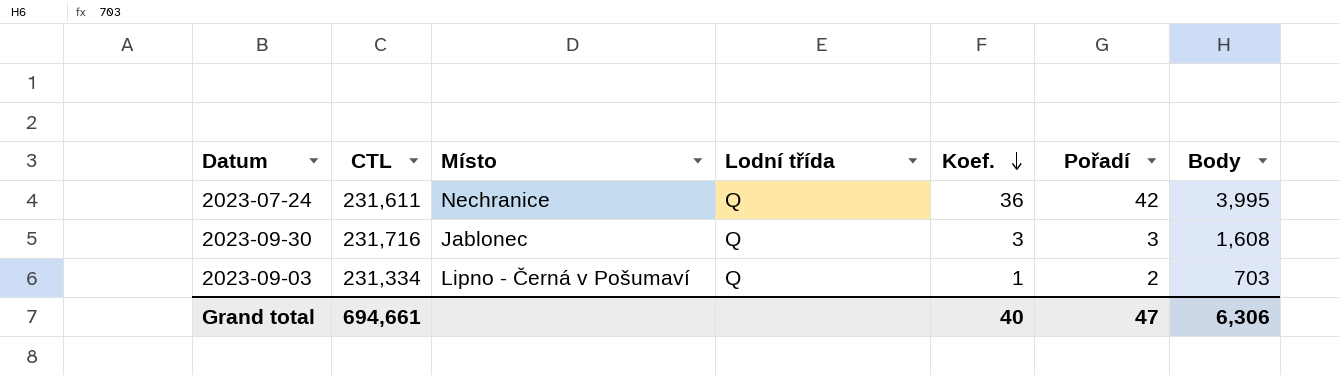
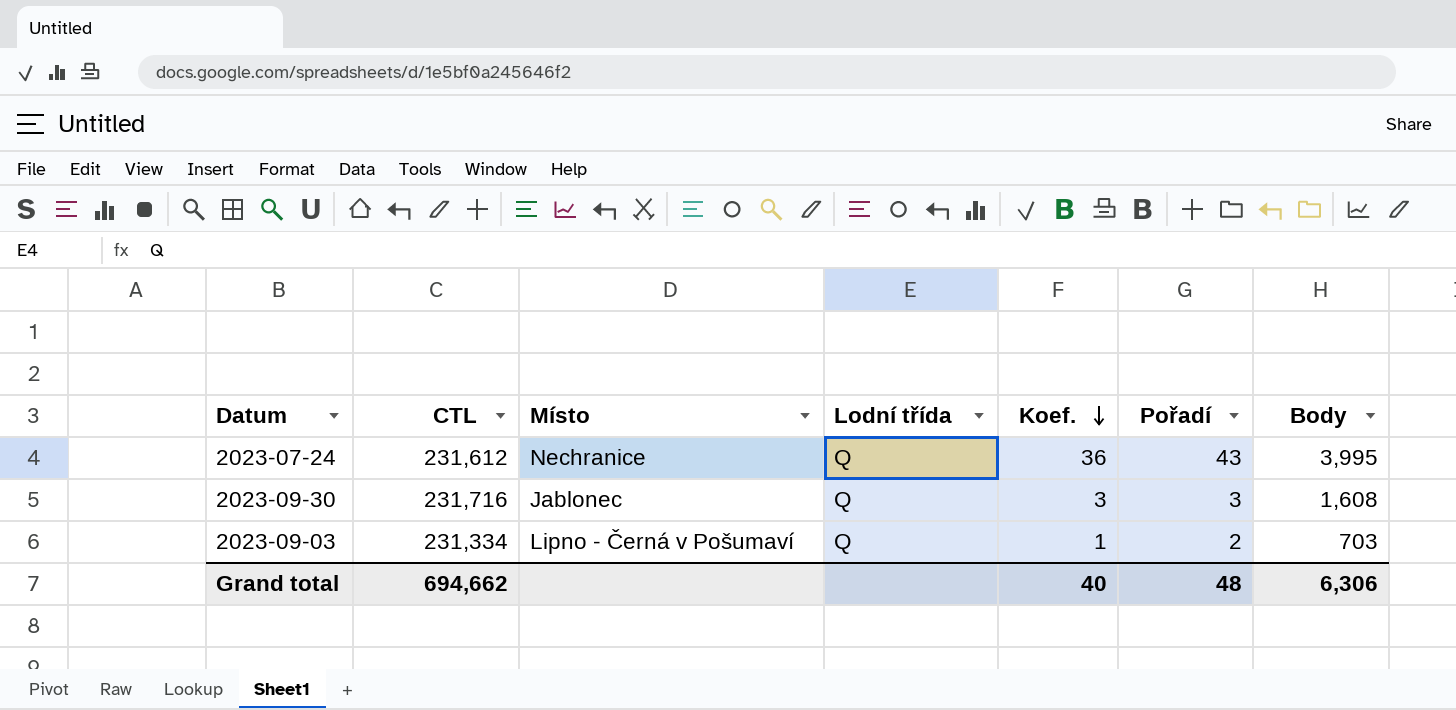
2023-07-24 | CTL: 231,611 -> 231,612
2023-07-24 | Pořadí: 42 -> 43
Grand total | CTL: 694,661 -> 694,662
Grand total | Pořadí: 47 -> 48

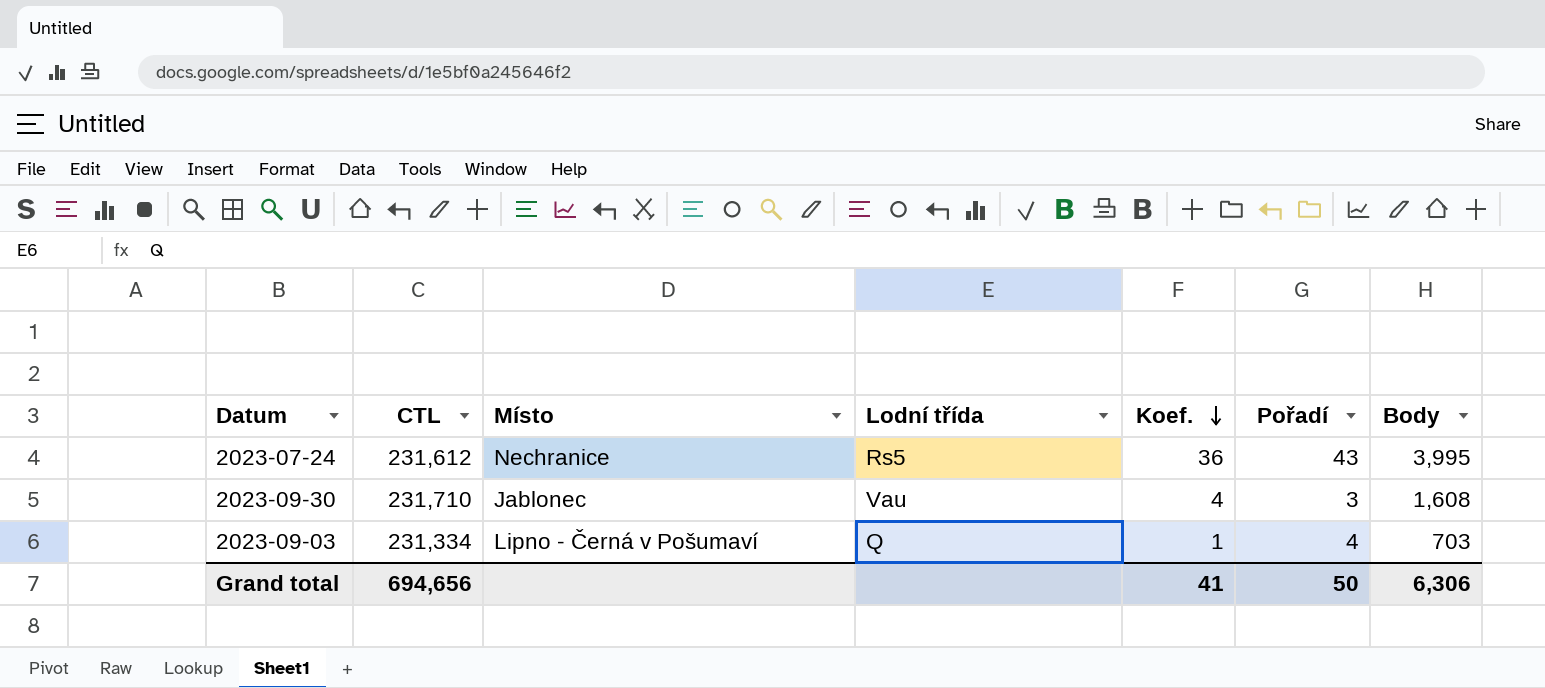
2023-07-24 | Lodní třída: Q -> Rs5
2023-09-30 | CTL: 231,716 -> 231,710
2023-09-30 | Lodní třída: Q -> Vau
2023-09-30 | Koef.: 3 -> 4
2023-09-03 | Pořadí: 2 -> 4
Grand total | CTL: 694,662 -> 694,656
Grand total | Koef.: 40 -> 41
Grand total | Pořadí: 48 -> 50

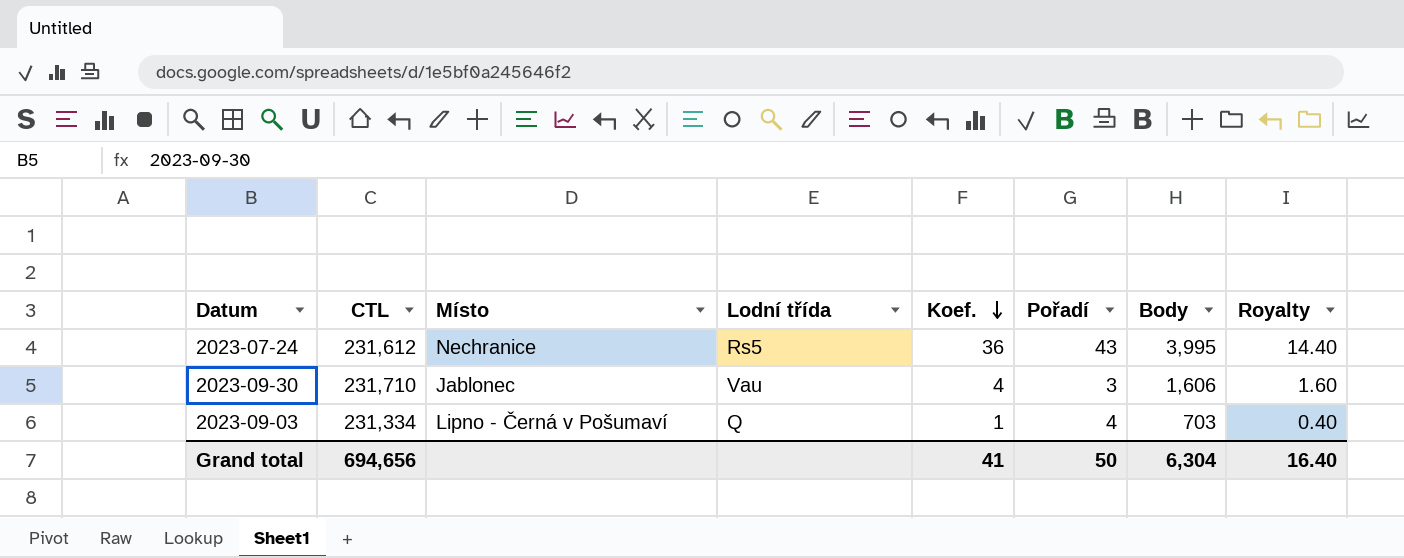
column Royalty | formula: none -> [Koef.] * 0.4
2023-09-30 | Body: 1,608 -> 1,606
Grand total | Body: 6,306 -> 6,304

